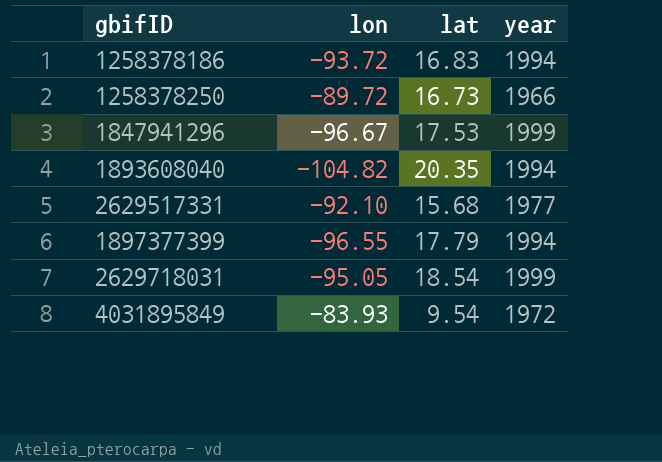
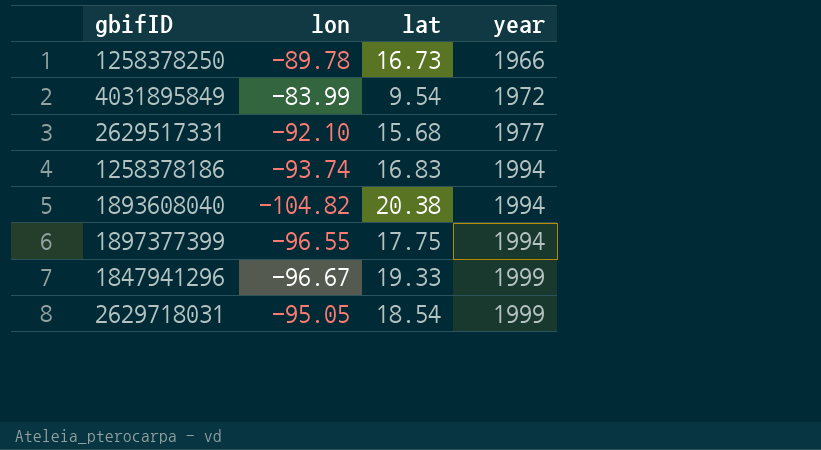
row order: none -> year ascending
1258378250 | lon: -89.72 -> -89.78
4031895849 | lon: -83.93 -> -83.99
1258378186 | lon: -93.72 -> -93.74
1893608040 | lat: 20.35 -> 20.38
1897377399 | lat: 17.79 -> 17.75
1847941296 | lat: 17.53 -> 19.33

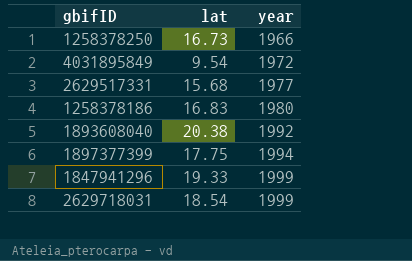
column lon | position: 2 -> none
1258378186 | year: 1994 -> 1980
1893608040 | year: 1994 -> 1992

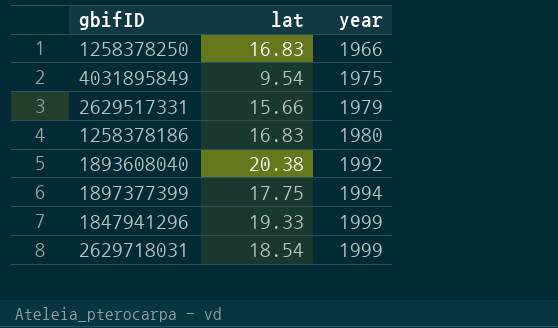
1258378250 | lat: 16.73 -> 16.83
4031895849 | year: 1972 -> 1975
2629517331 | lat: 15.68 -> 15.66
2629517331 | year: 1977 -> 1979

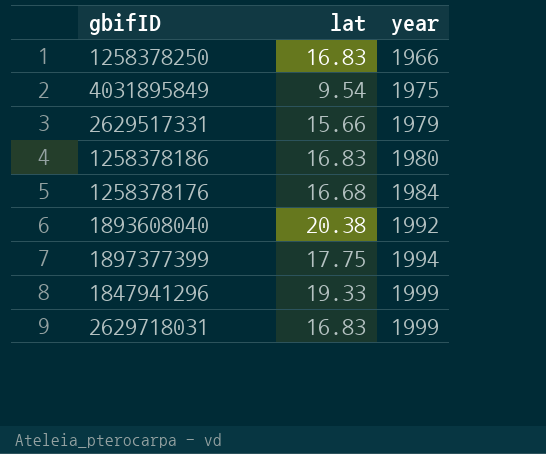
row 1258378176: none -> 16.68 | 1984
2629718031 | lat: 18.54 -> 16.83

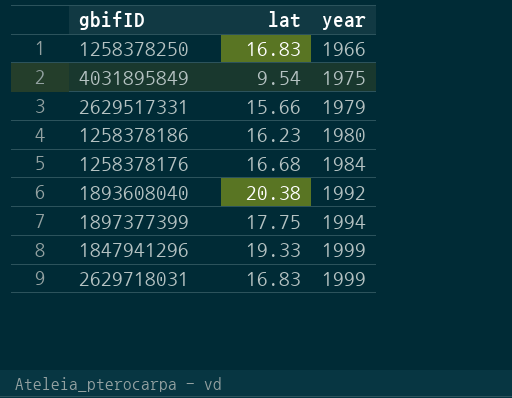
1258378186 | lat: 16.83 -> 16.23

